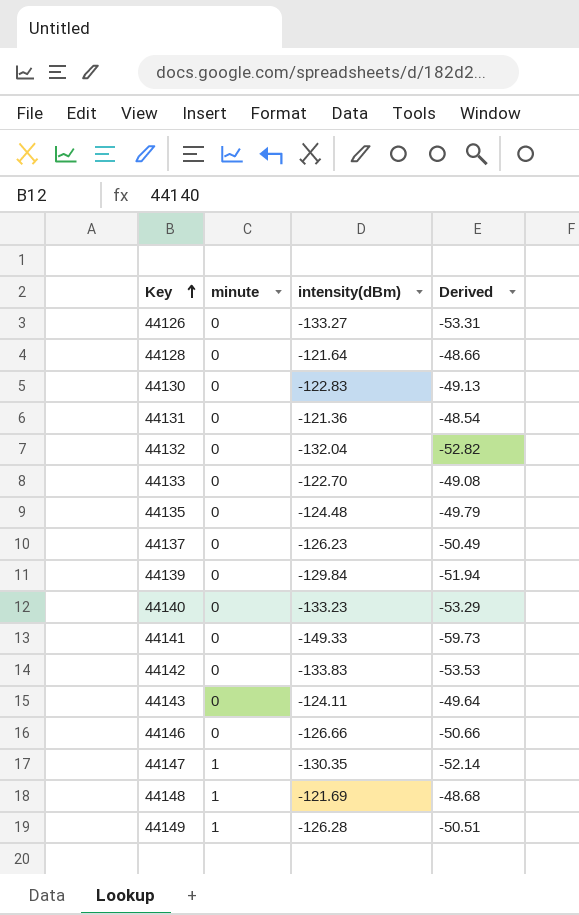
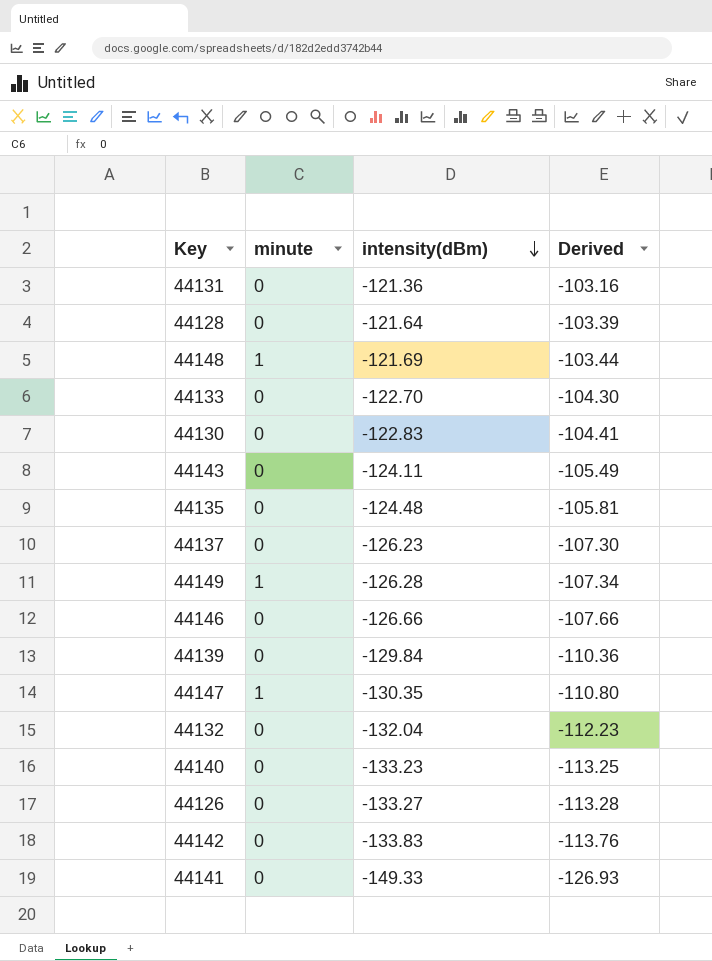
row order: Key ascending -> intensity(dBm) descending
column Derived | formula: [intensity(dBm)] * 0.4 -> [intensity(dBm)] * 0.85

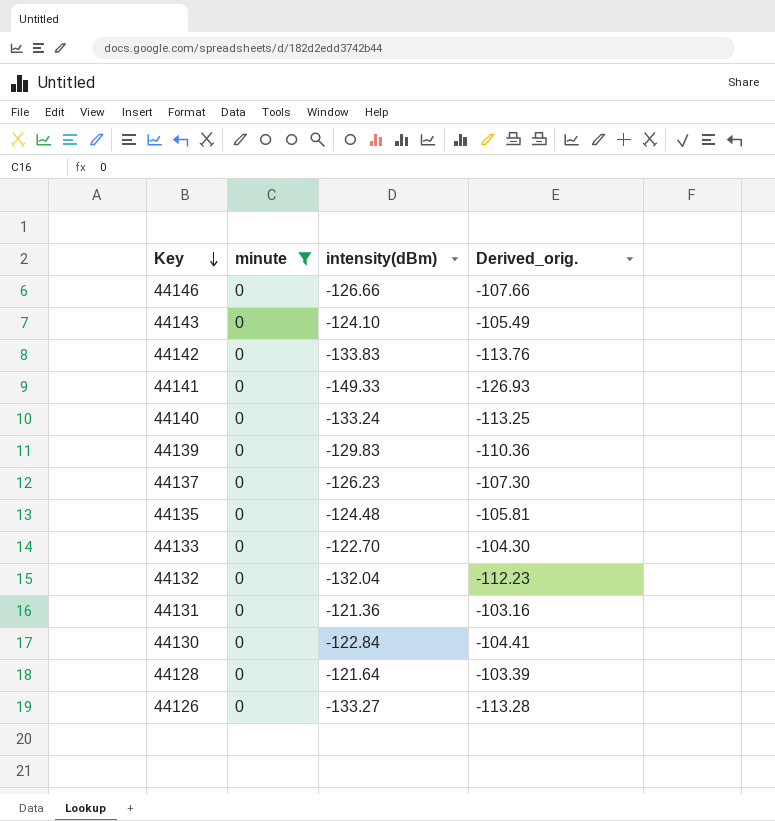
filter: none -> minute = 0
row order: intensity(dBm) descending -> Key descending
column name: Derived -> Derived_orig.
44143 | intensity(dBm): -124.11 -> -124.10
44140 | intensity(dBm): -133.23 -> -133.24
44139 | intensity(dBm): -129.84 -> -129.83
44130 | intensity(dBm): -122.83 -> -122.84

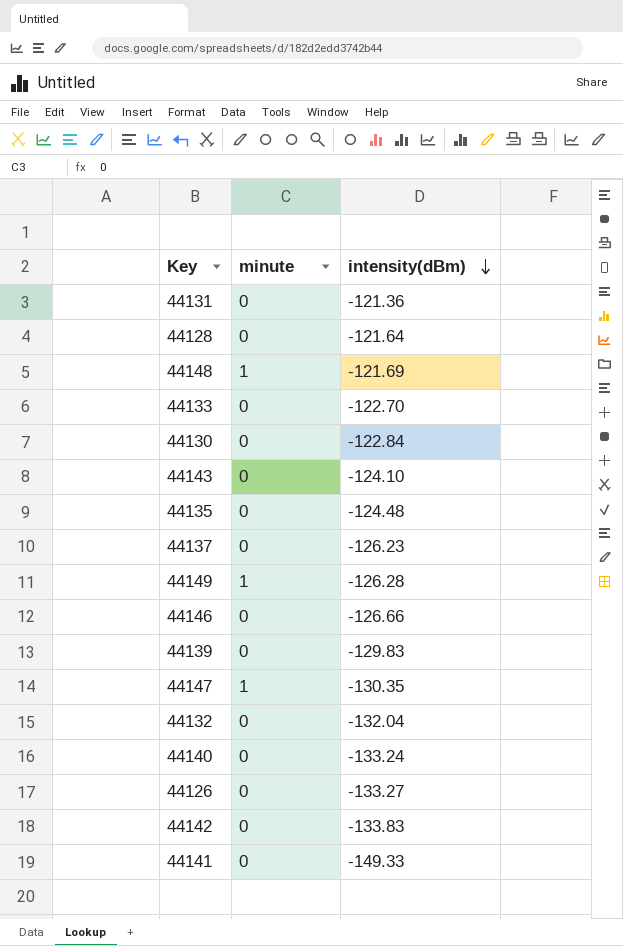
filter: minute = 0 -> none
row order: Key descending -> intensity(dBm) descending
column Derived_orig. | formula: [intensity(dBm)] * 0.85 -> none

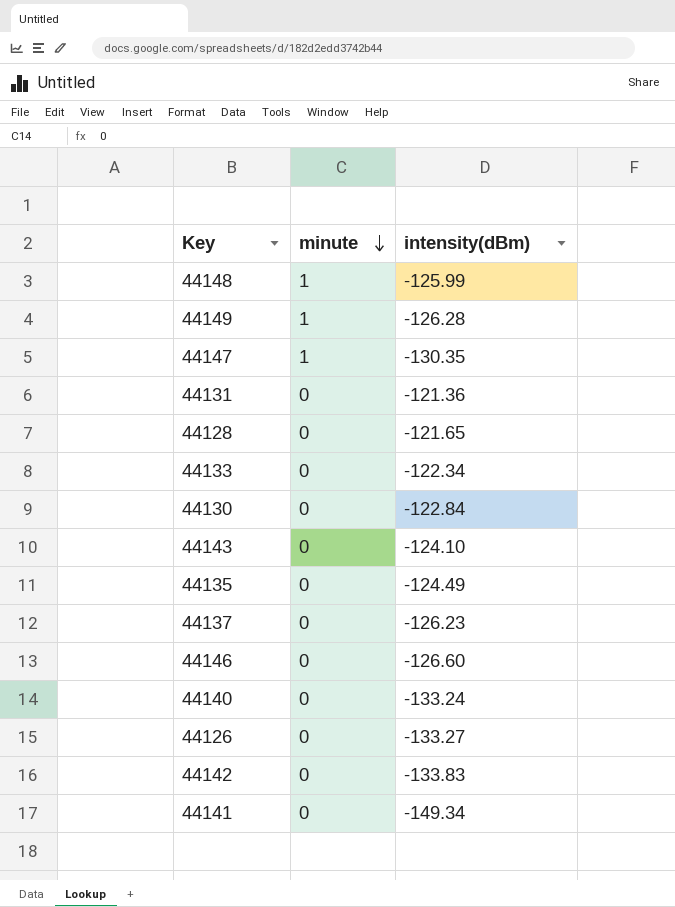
row order: intensity(dBm) descending -> minute descending
row 44139: 0 | -129.83 -> none
row 44132: 0 | -132.04 -> none
44148 | intensity(dBm): -121.69 -> -125.99
44128 | intensity(dBm): -121.64 -> -121.65
44133 | intensity(dBm): -122.70 -> -122.34
44135 | intensity(dBm): -124.48 -> -124.49
44146 | intensity(dBm): -126.66 -> -126.60
44141 | intensity(dBm): -149.33 -> -149.34

